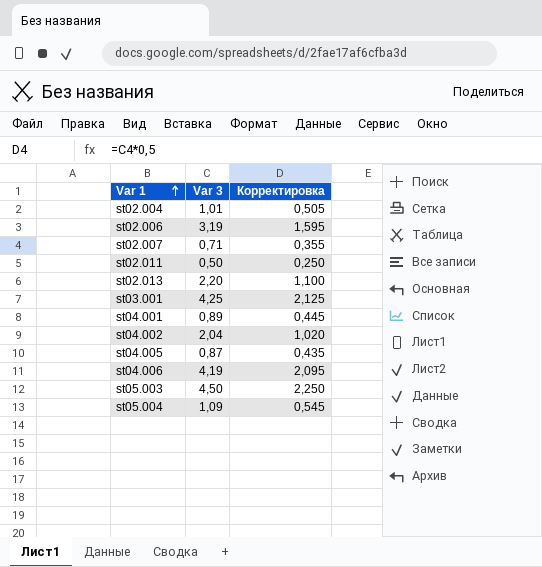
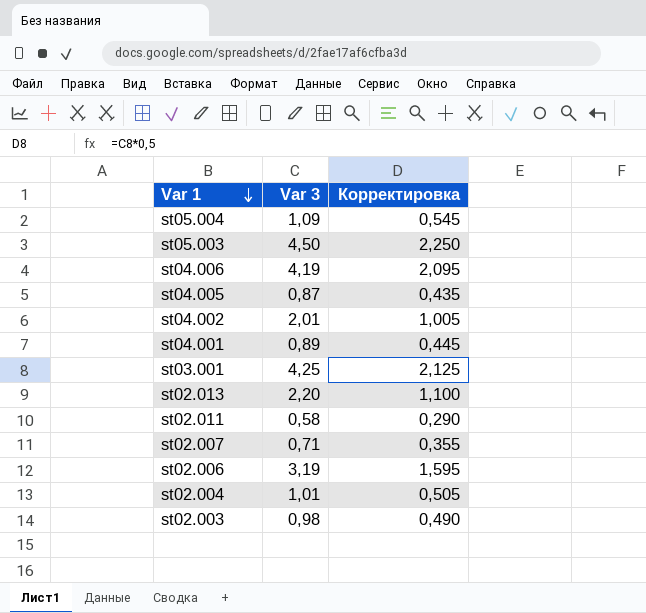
row order: Var 1 ascending -> Var 1 descending
st04.002 | Var 3: 2,04 -> 2,01
st04.002 | Корректировка: 1,020 -> 1,005
st02.011 | Var 3: 0,50 -> 0,58
st02.011 | Корректировка: 0,250 -> 0,290
row st02.003: none -> 0,98 | 0,490

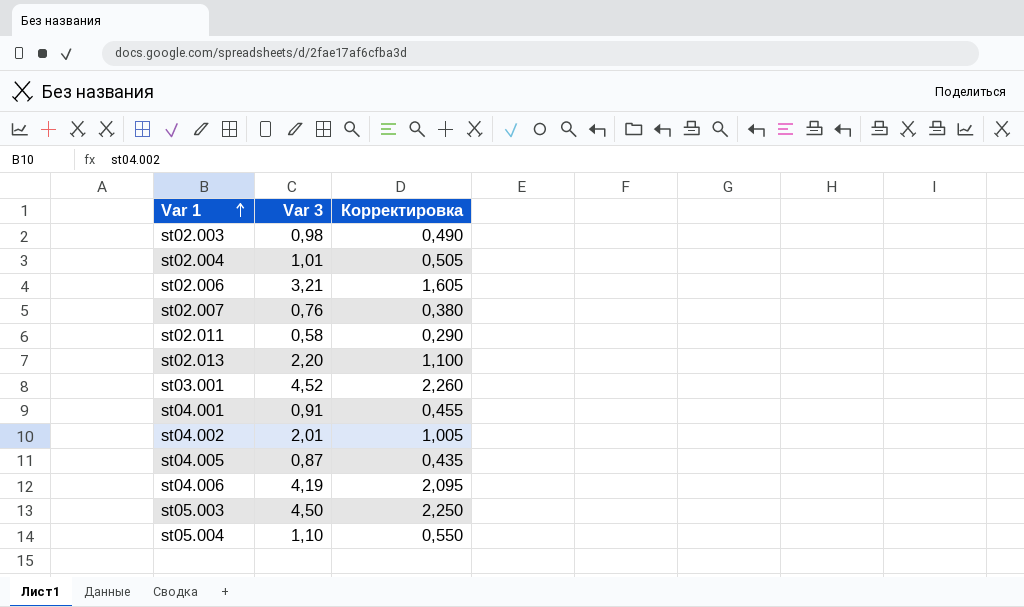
row order: Var 1 descending -> Var 1 ascending
st02.006 | Var 3: 3,19 -> 3,21
st02.006 | Корректировка: 1,595 -> 1,605
st02.007 | Var 3: 0,71 -> 0,76
st02.007 | Корректировка: 0,355 -> 0,380
st03.001 | Var 3: 4,25 -> 4,52
st03.001 | Корректировка: 2,125 -> 2,260
st04.001 | Var 3: 0,89 -> 0,91
st04.001 | Корректировка: 0,445 -> 0,455
st05.004 | Var 3: 1,09 -> 1,10
st05.004 | Корректировка: 0,545 -> 0,550

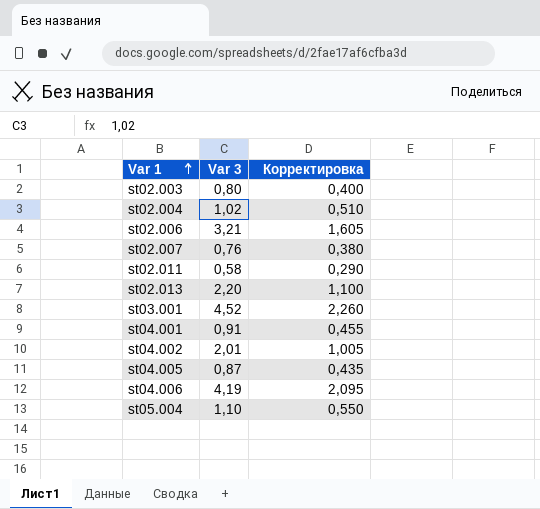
row st05.003: 4,50 | 2,250 -> none
st02.003 | Var 3: 0,98 -> 0,80
st02.003 | Корректировка: 0,490 -> 0,400
st02.004 | Var 3: 1,01 -> 1,02
st02.004 | Корректировка: 0,505 -> 0,510

